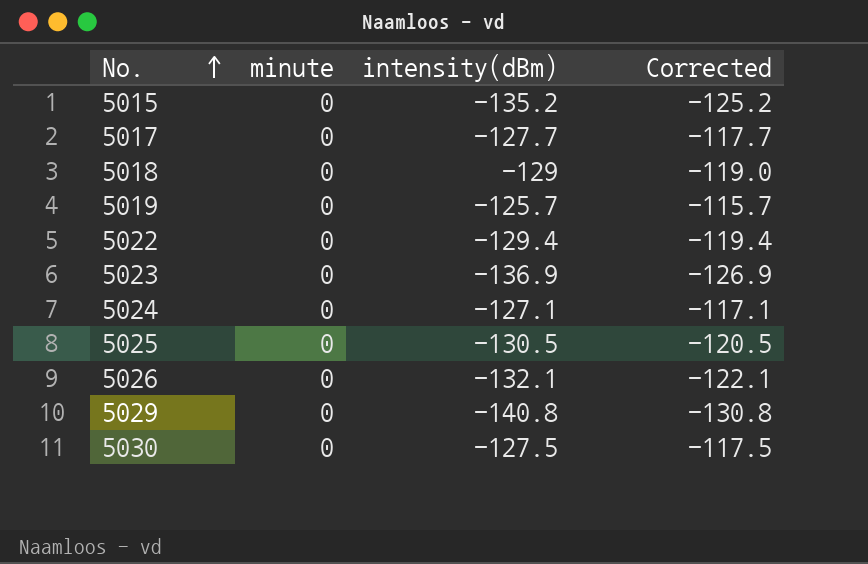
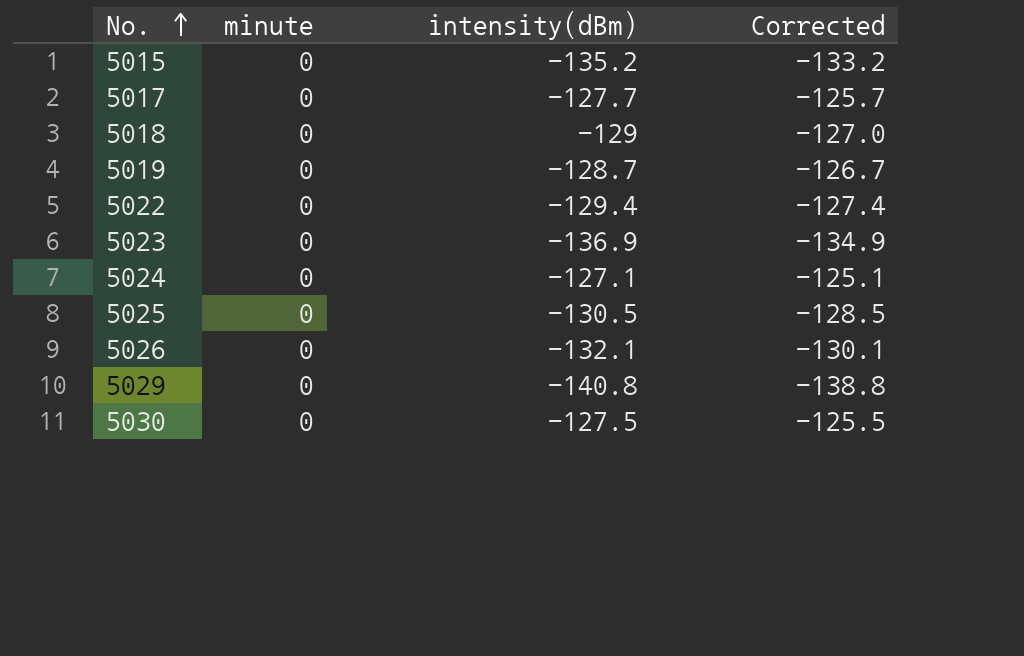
column Corrected | formula: [intensity(dBm)] + 10 -> [intensity(dBm)] + 2
5019 | intensity(dBm): -125.7 -> -128.7

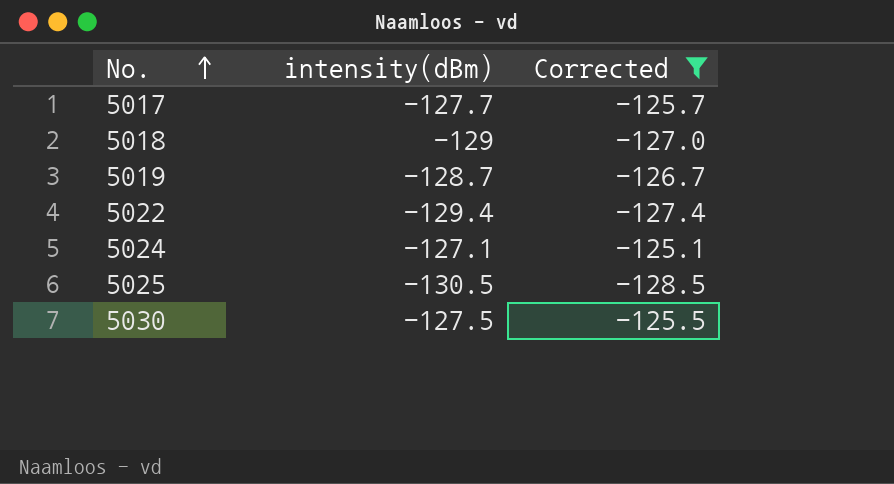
filter: none -> Corrected >= -128.5
column minute | position: 2 -> none

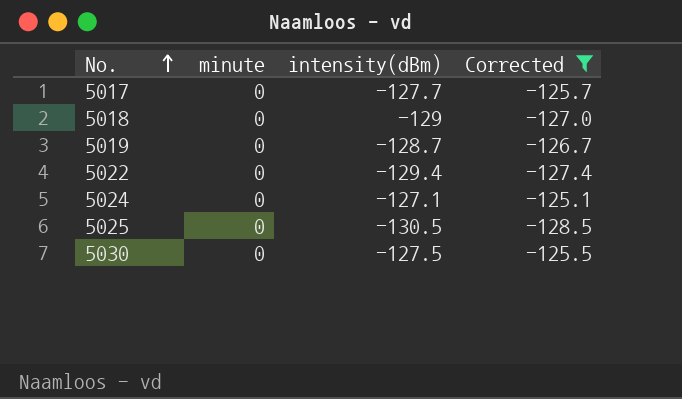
column minute | position: none -> 2

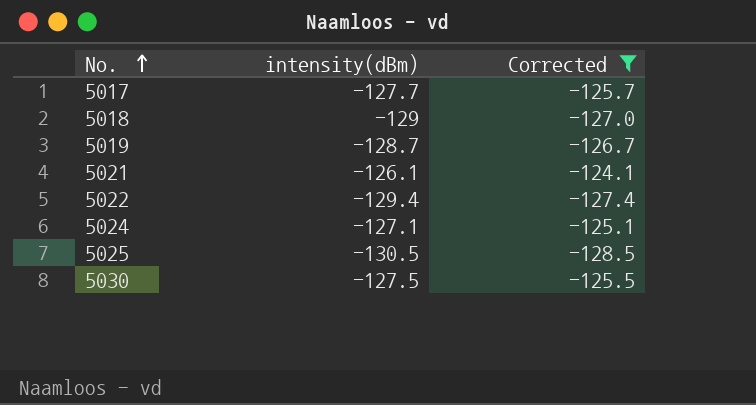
column minute | position: 2 -> none
row 5021: none -> -126.1 | -124.1

